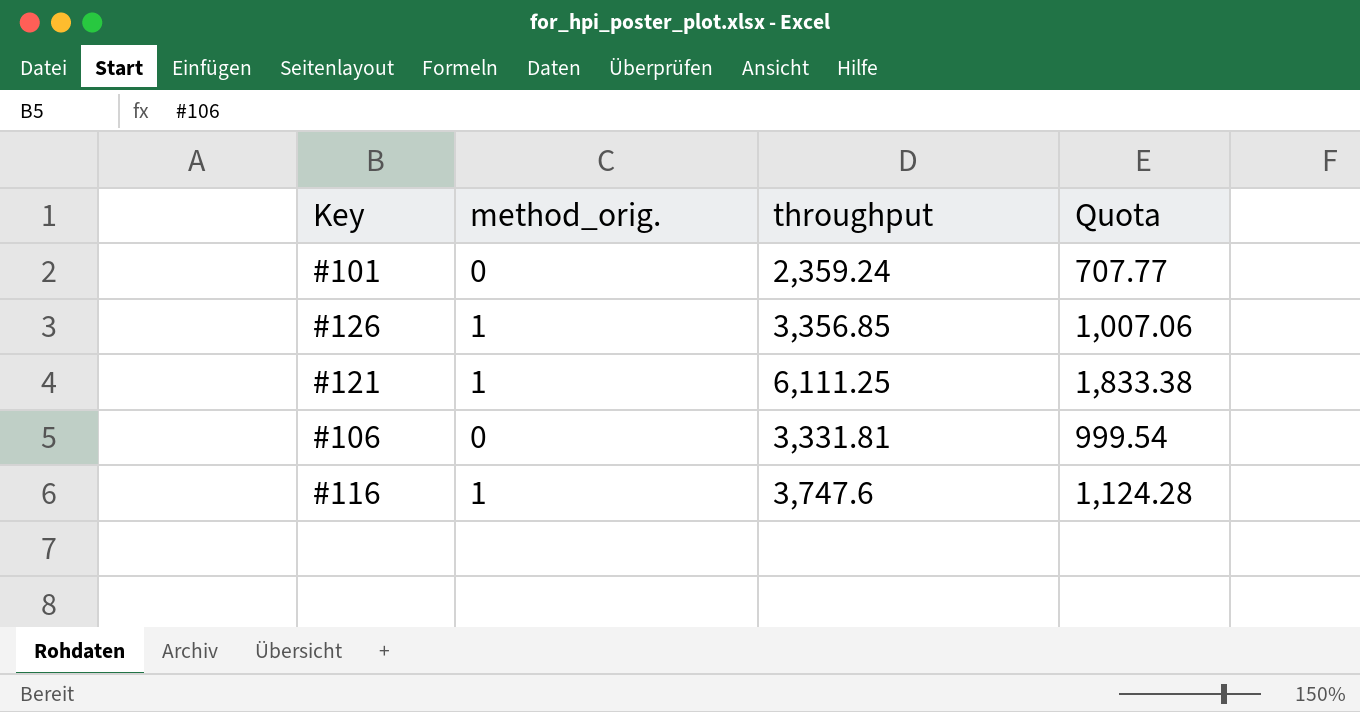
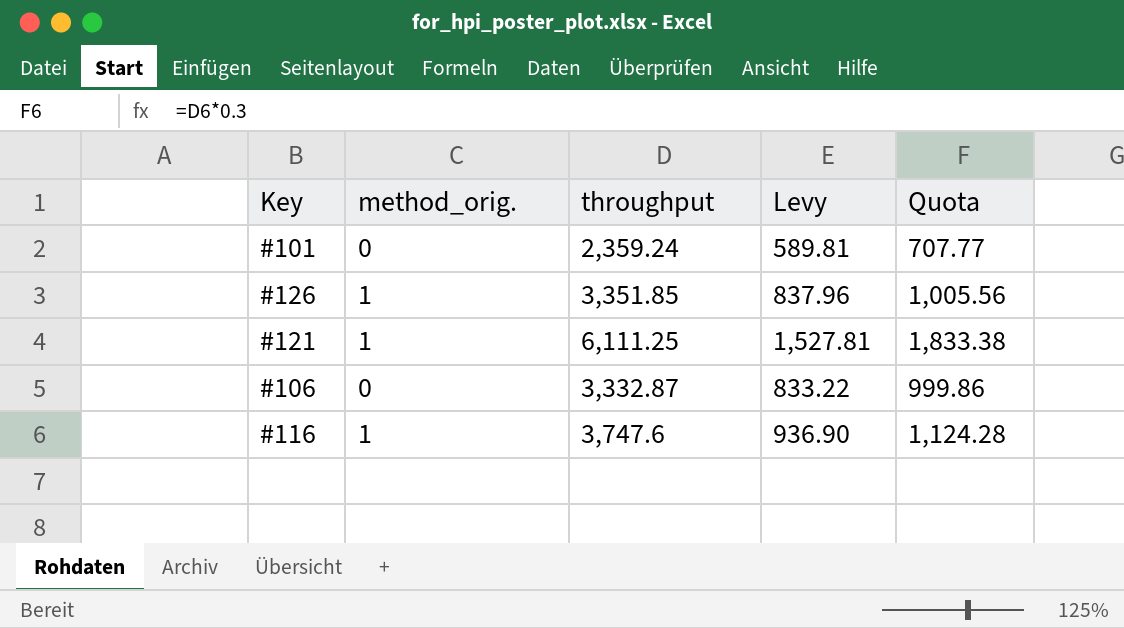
column Levy | formula: none -> [throughput] * 0.25
#126 | throughput: 3,356.85 -> 3,351.85
#126 | Quota: 1,007.06 -> 1,005.56
#106 | throughput: 3,331.81 -> 3,332.87
#106 | Quota: 999.54 -> 999.86

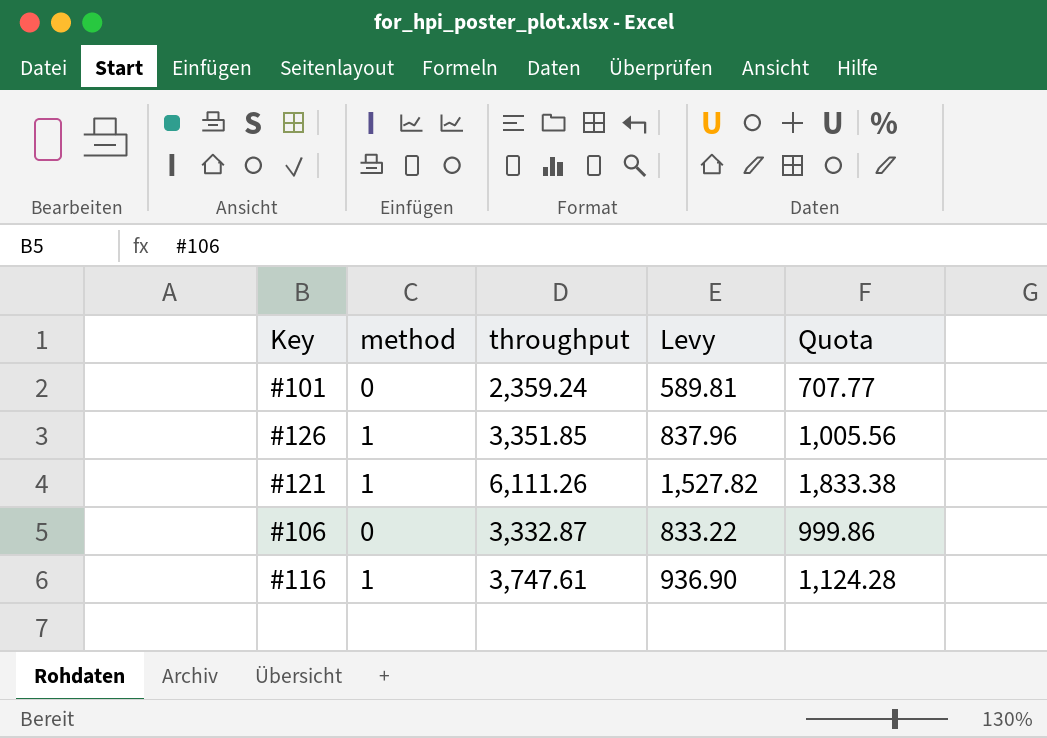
column name: method_orig. -> method
#121 | throughput: 6,111.25 -> 6,111.26
#121 | Levy: 1,527.81 -> 1,527.82
#116 | throughput: 3,747.6 -> 3,747.61

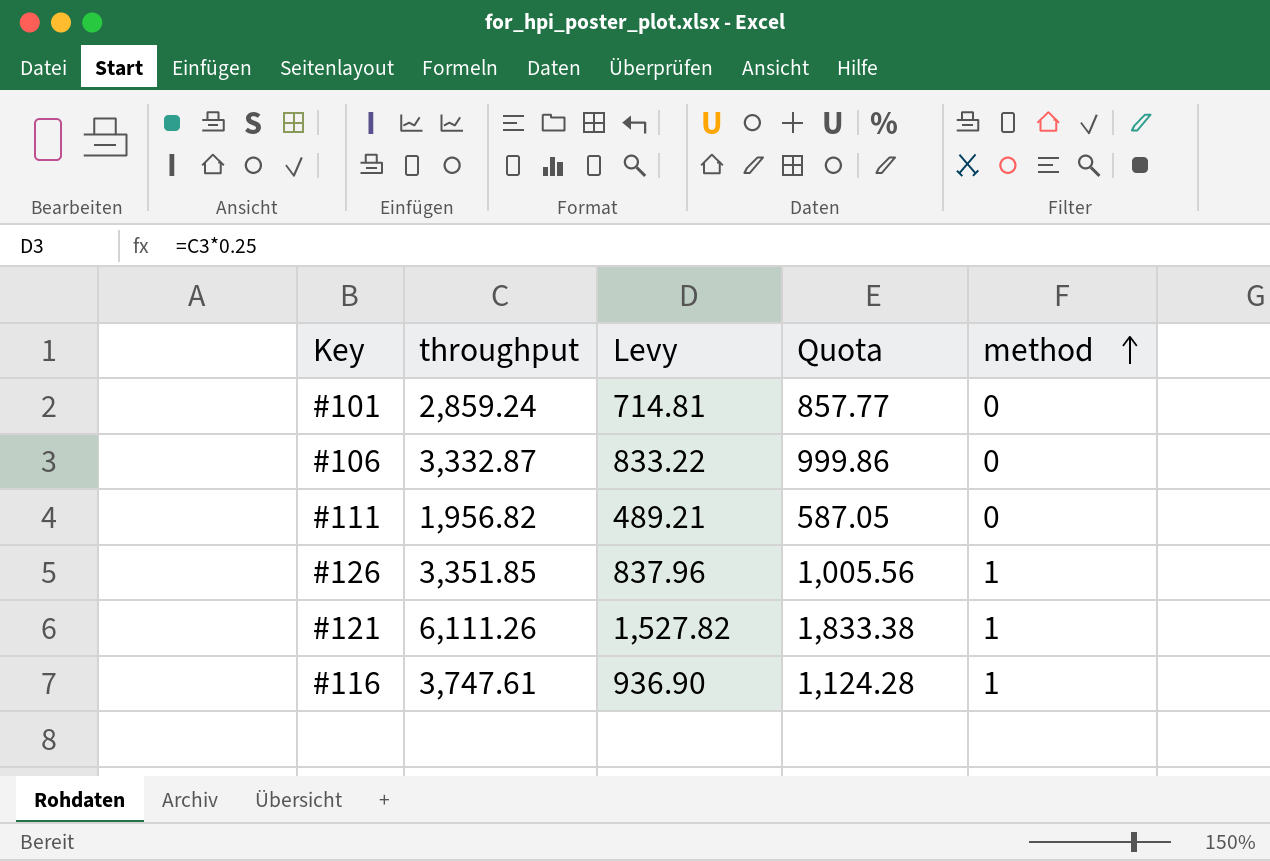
row order: none -> method ascending
column method | position: 2 -> 5
#101 | throughput: 2,359.24 -> 2,859.24
#101 | Levy: 589.81 -> 714.81
#101 | Quota: 707.77 -> 857.77
row #111: none -> 1,956.82 | 489.21 | 587.05 | 0

